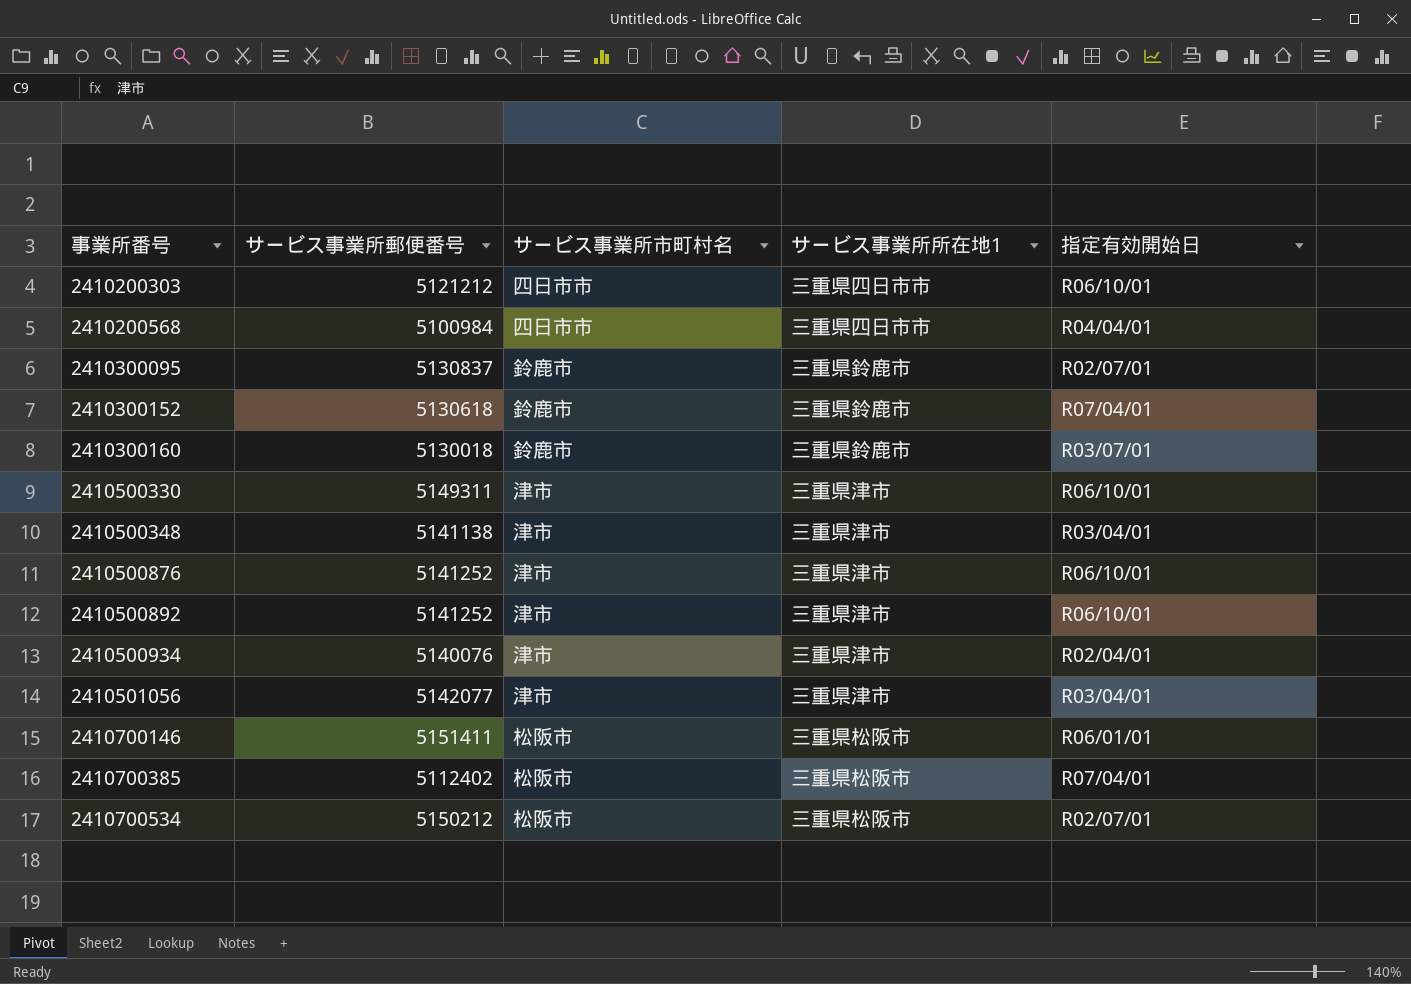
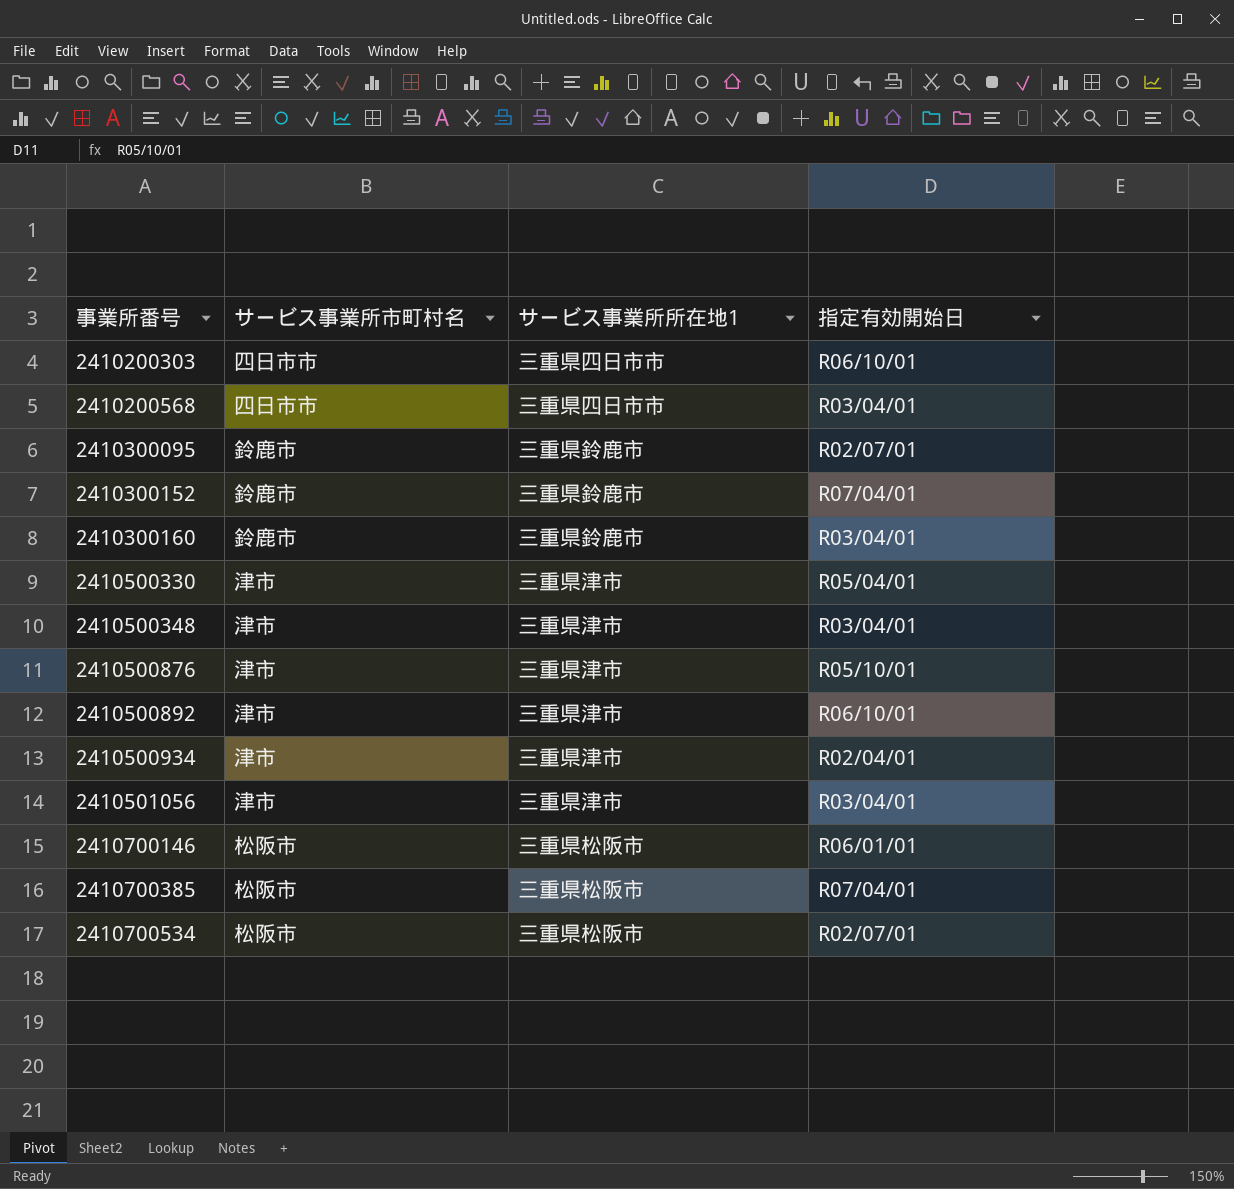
column サービス事業所郵便番号 | position: 2 -> none
2410200568 | 指定有効開始日: R04/04/01 -> R03/04/01
2410300160 | 指定有効開始日: R03/07/01 -> R03/04/01
2410500330 | 指定有効開始日: R06/10/01 -> R05/04/01
2410500876 | 指定有効開始日: R06/10/01 -> R05/10/01

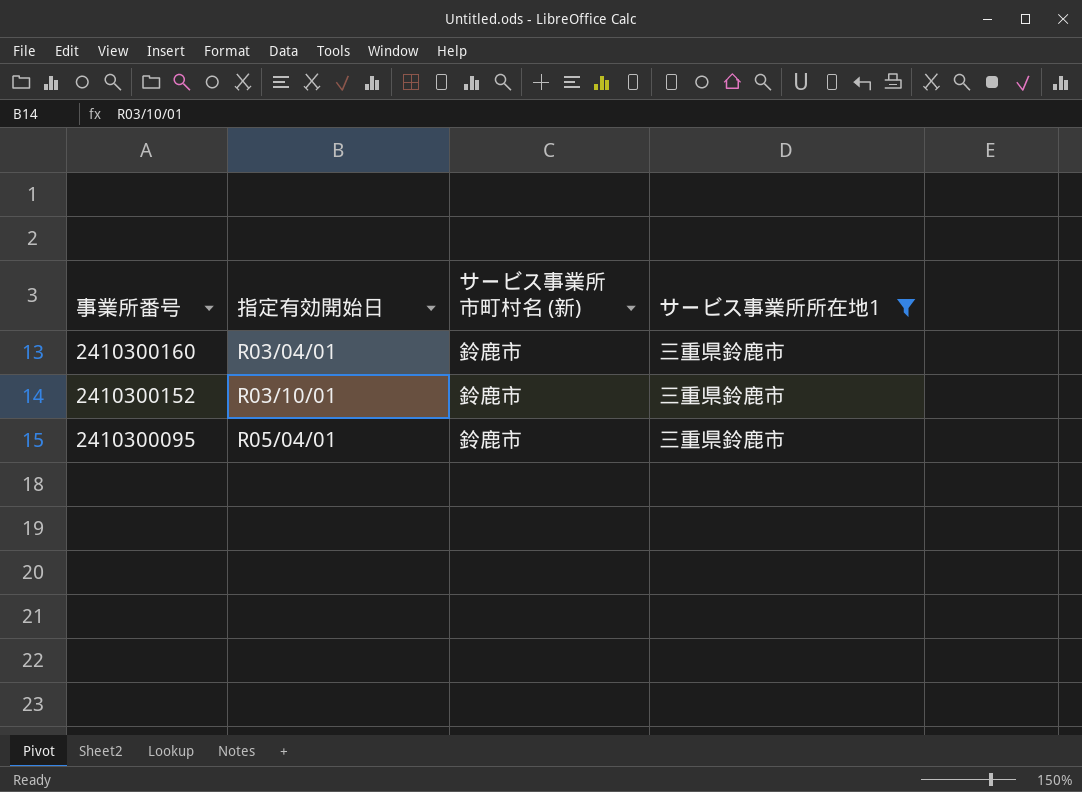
filter: none -> サービス事業所所在地1 = 三重県鈴鹿市
row order: 事業所番号 ascending -> 事業所番号 descending
column 指定有効開始日 | position: 4 -> 2
column name: サービス事業所市町村名 -> サービス事業所市町村名 (新)
2410300152 | 指定有効開始日: R07/04/01 -> R03/10/01
2410300095 | 指定有効開始日: R02/07/01 -> R05/04/01

